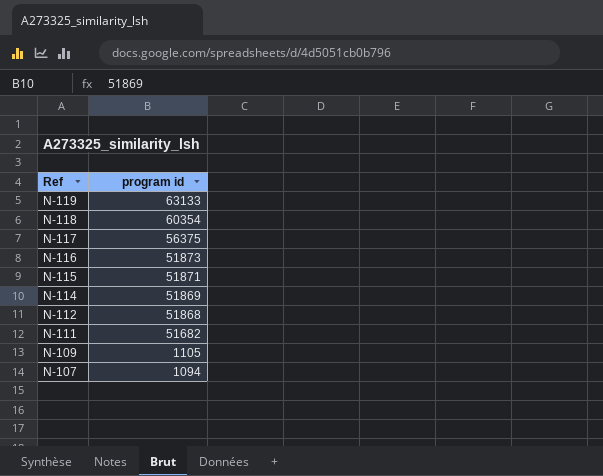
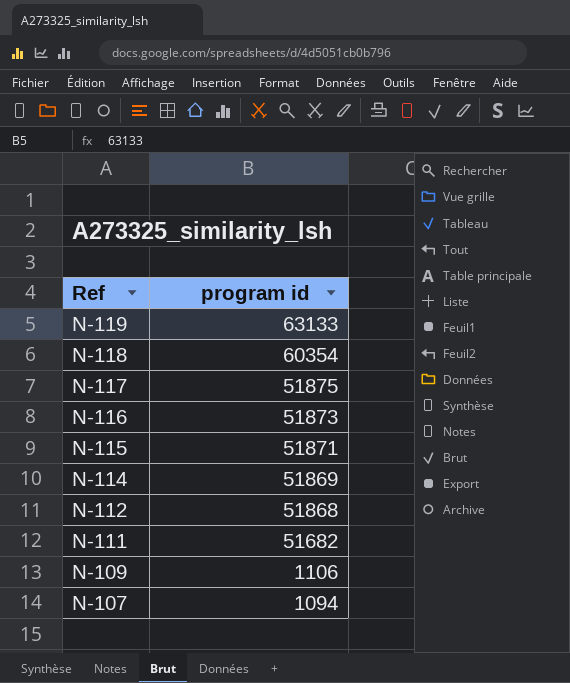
N-117 | program id: 56375 -> 51875
N-109 | program id: 1105 -> 1106

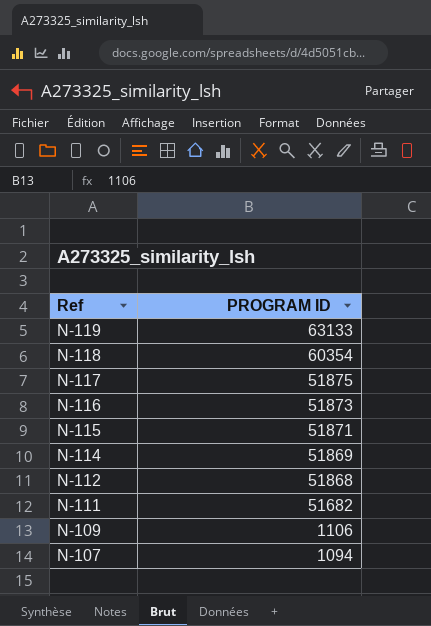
column name: program id -> PROGRAM ID

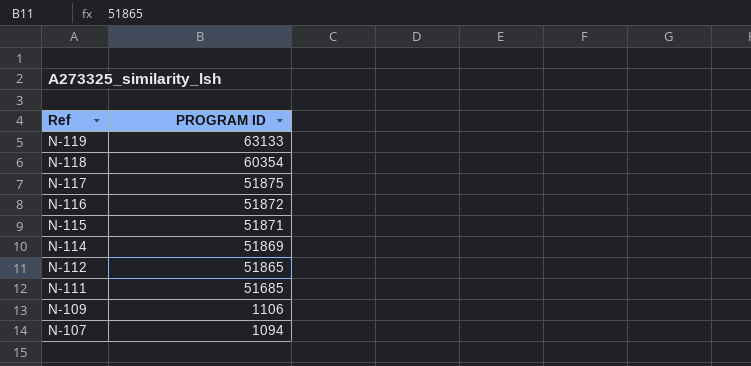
N-116 | PROGRAM ID: 51873 -> 51872
N-112 | PROGRAM ID: 51868 -> 51865
N-111 | PROGRAM ID: 51682 -> 51685

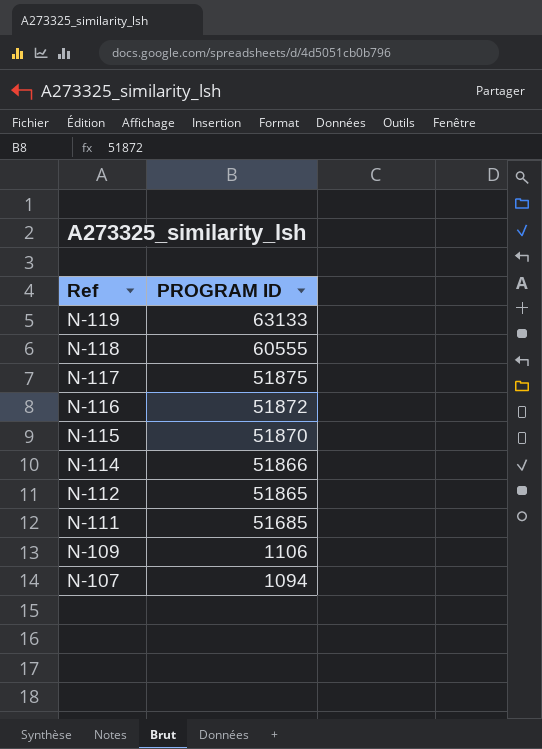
N-118 | PROGRAM ID: 60354 -> 60555
N-115 | PROGRAM ID: 51871 -> 51870
N-114 | PROGRAM ID: 51869 -> 51866

